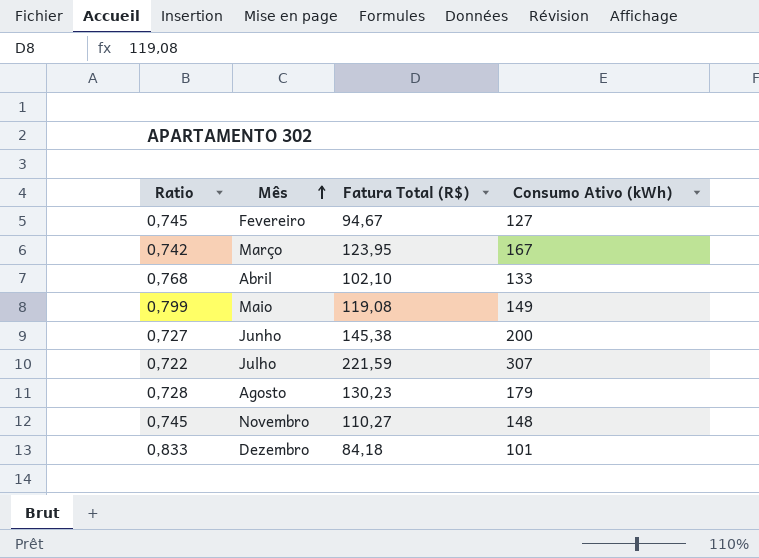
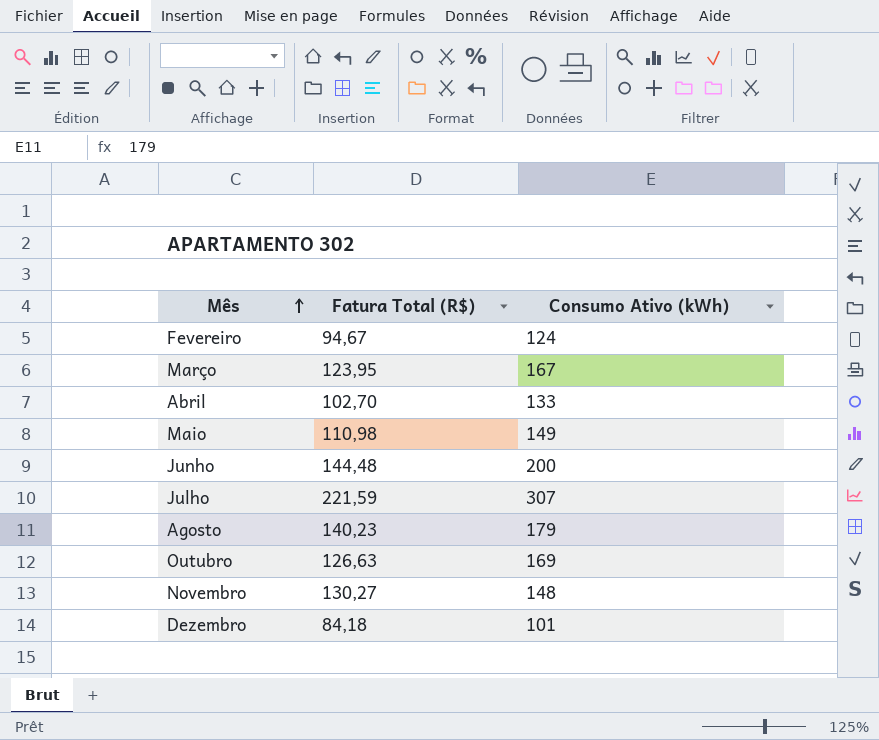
column Ratio | formula: [Fatura Total (R$)] / [Consumo Ativo (kWh)] -> none
Fevereiro | Consumo Ativo (kWh): 127 -> 124
Abril | Fatura Total (R$): 102,10 -> 102,70
Maio | Fatura Total (R$): 119,08 -> 110,98
Junho | Fatura Total (R$): 145,38 -> 144,48
Agosto | Fatura Total (R$): 130,23 -> 140,23
row Outubro: none -> 126,63 | 169
Novembro | Fatura Total (R$): 110,27 -> 130,27

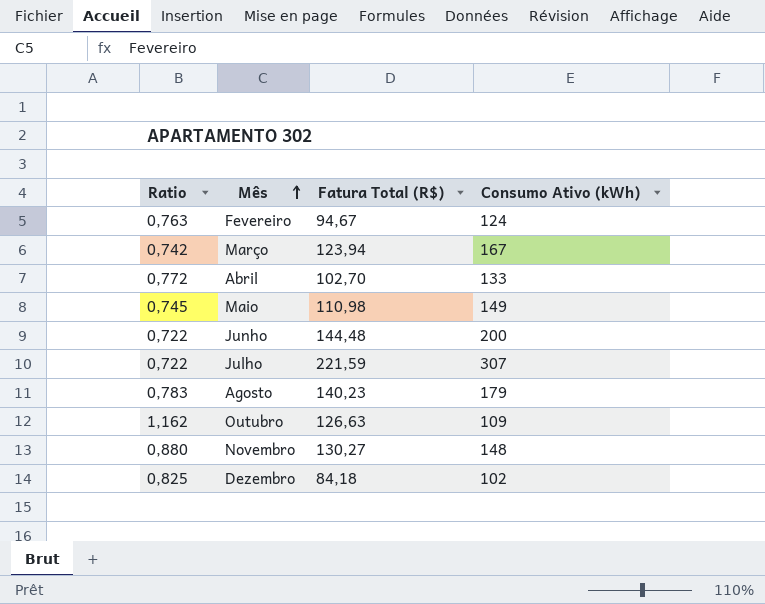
column Ratio | formula: none -> [Fatura Total (R$)] / [Consumo Ativo (kWh)]
Março | Fatura Total (R$): 123,95 -> 123,94
Outubro | Consumo Ativo (kWh): 169 -> 109
Dezembro | Consumo Ativo (kWh): 101 -> 102

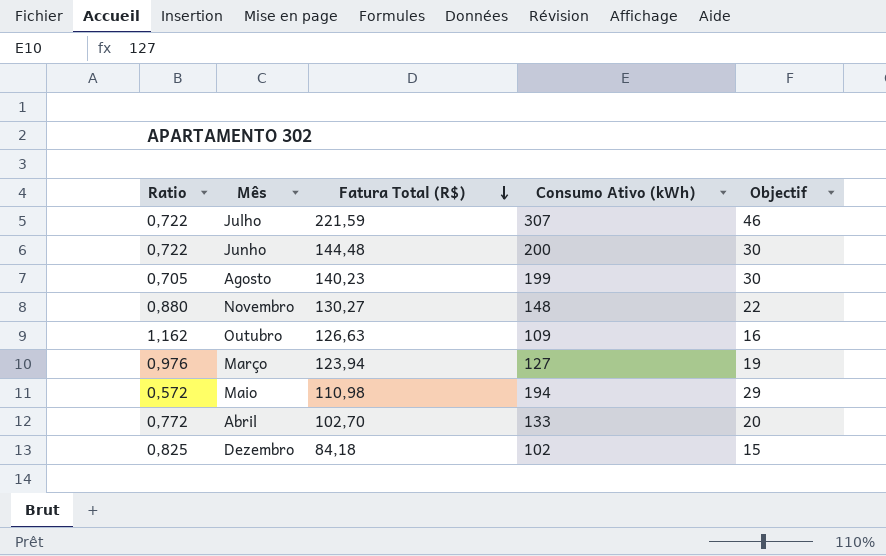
row order: Mês ascending -> Fatura Total (R$) descending
column Objectif | formula: none -> [Consumo Ativo (kWh)] * 0,15
row Fevereiro: 0,763 | 94,67 | 124 -> none
Agosto | Ratio: 0,783 -> 0,705
Agosto | Consumo Ativo (kWh): 179 -> 199
Março | Ratio: 0,742 -> 0,976
Março | Consumo Ativo (kWh): 167 -> 127
Maio | Ratio: 0,745 -> 0,572
Maio | Consumo Ativo (kWh): 149 -> 194

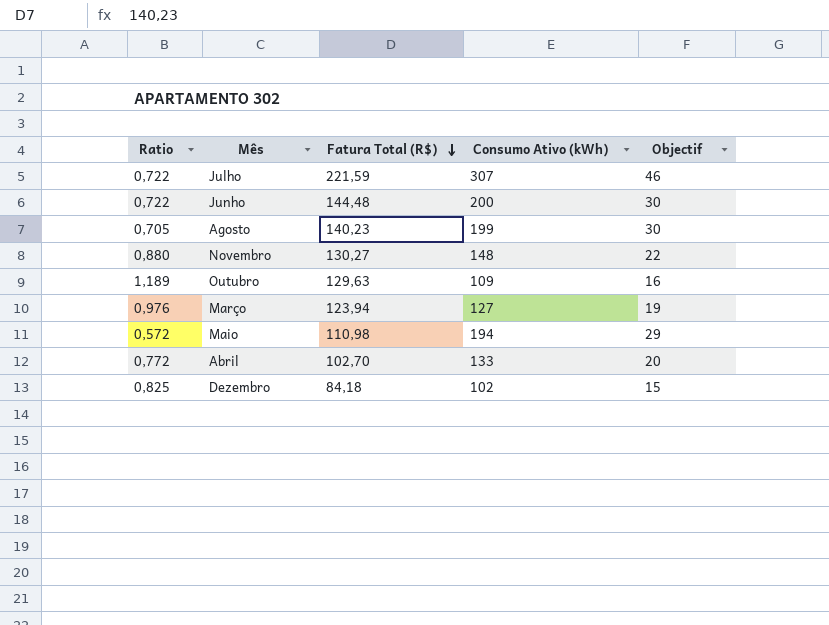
Outubro | Ratio: 1,162 -> 1,189
Outubro | Fatura Total (R$): 126,63 -> 129,63

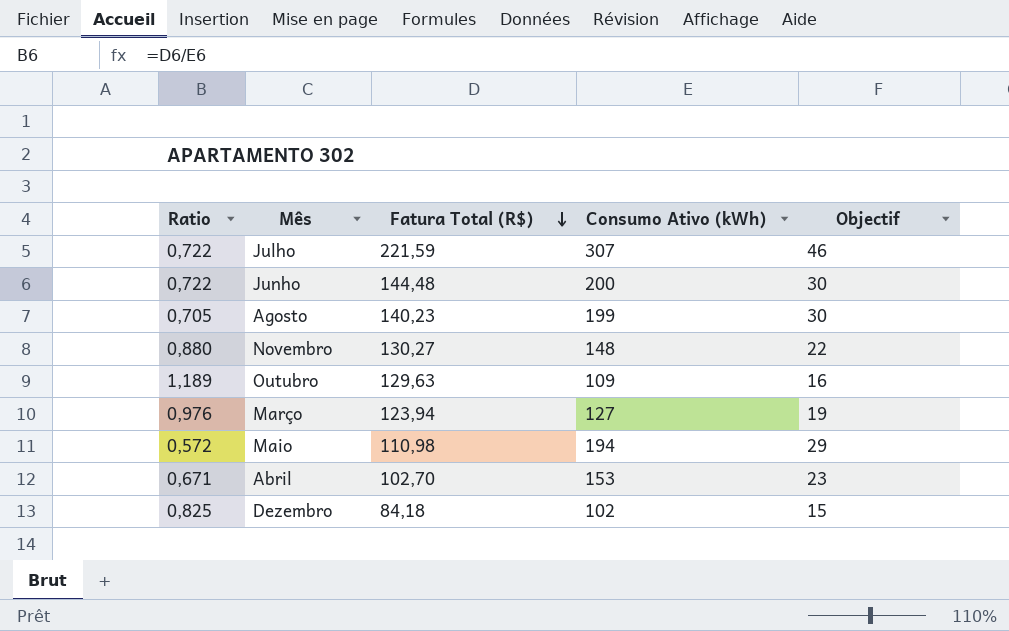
Abril | Ratio: 0,772 -> 0,671
Abril | Consumo Ativo (kWh): 133 -> 153
Abril | Objectif: 20 -> 23

